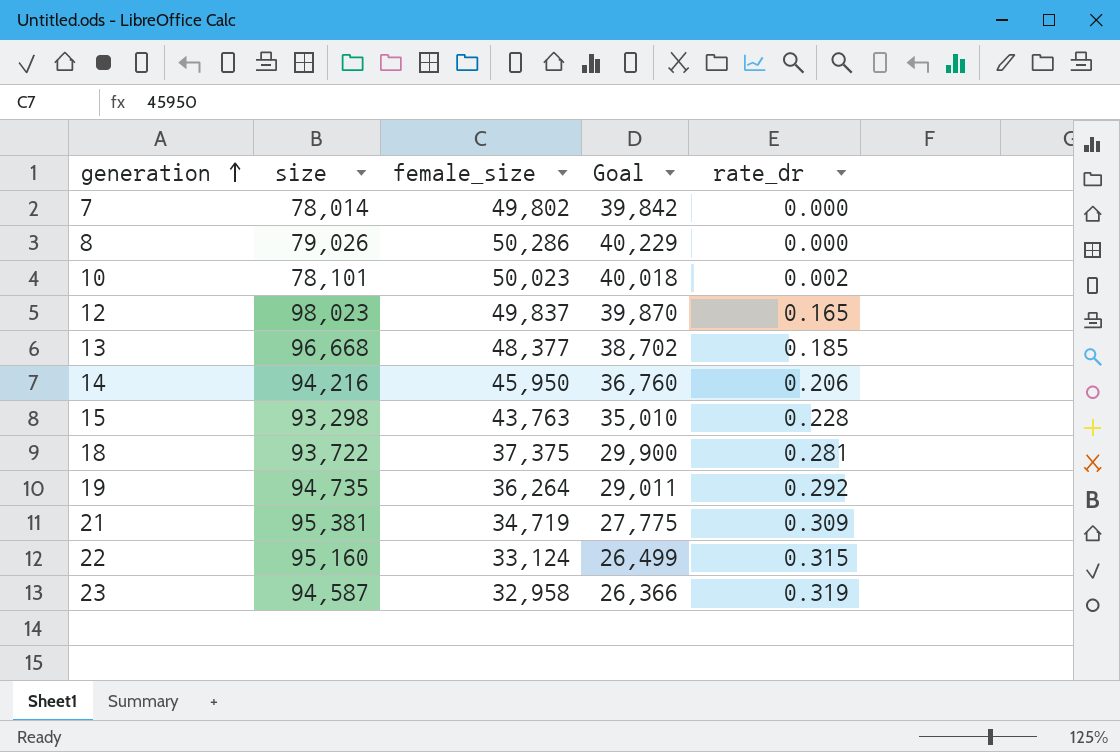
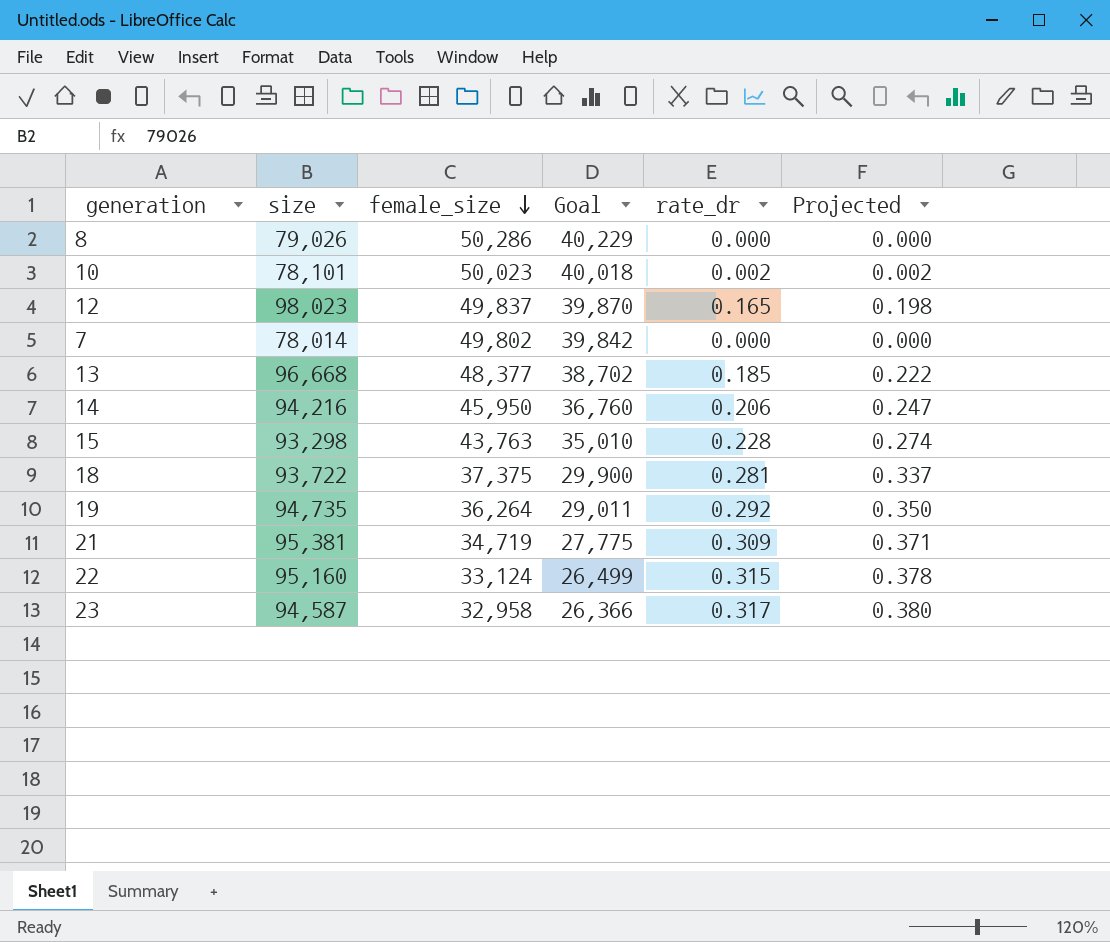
row order: generation ascending -> female_size descending
column Projected | formula: none -> [rate_dr] * 1.2
23 | rate_dr: 0.319 -> 0.317

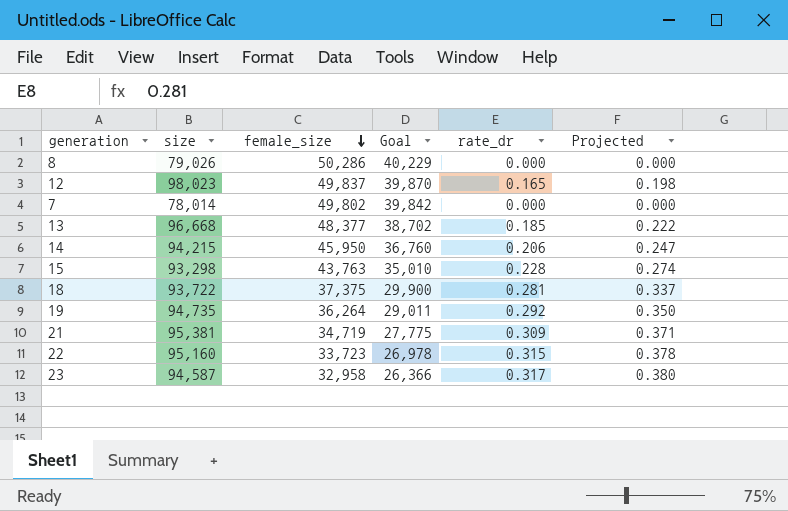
row 10: 78,101 | 50,023 | 40,018 | 0.002 | 0.002 -> none
14 | size: 94,216 -> 94,215
22 | female_size: 33,124 -> 33,723
22 | Goal: 26,499 -> 26,978

